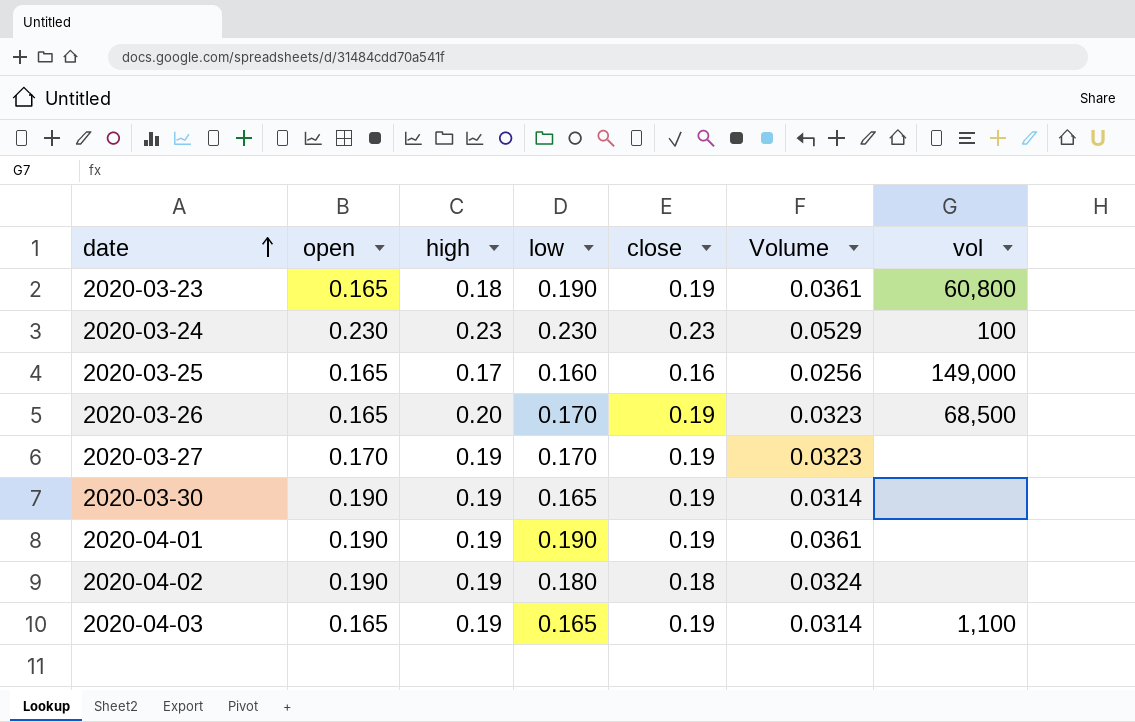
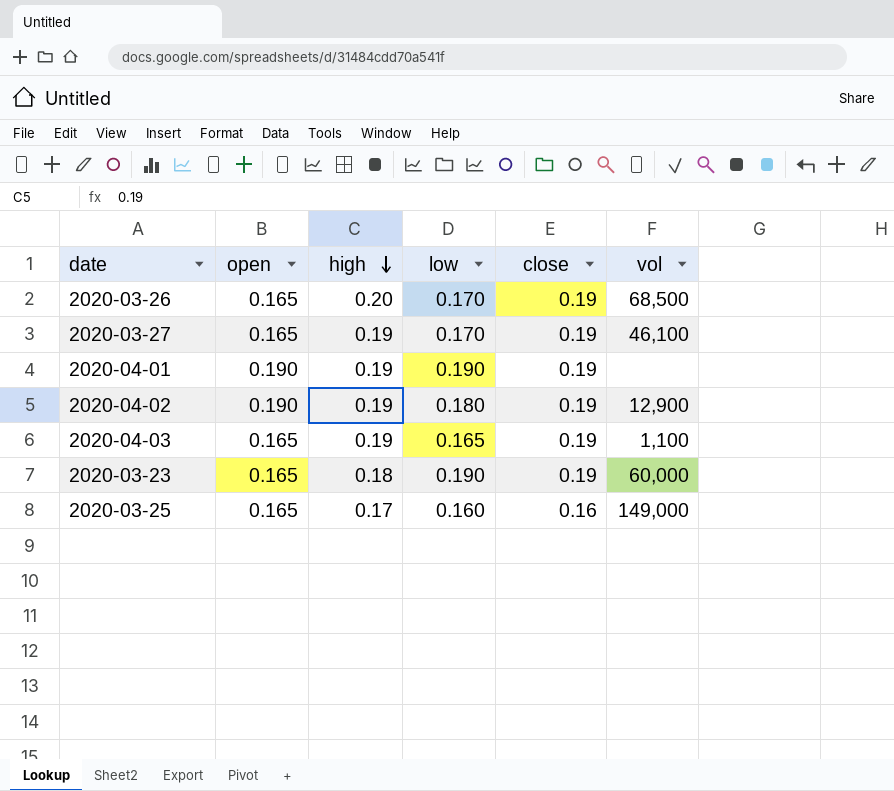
row order: date ascending -> high descending
column Volume | formula: [low] * [close] -> none
row 2020-03-24: 0.230 | 0.23 | 0.230 | 0.23 | 0.0529 | 100 -> none
row 2020-03-30: 0.190 | 0.19 | 0.165 | 0.19 | 0.0314 | none -> none
2020-03-27 | open: 0.170 -> 0.165
2020-03-27 | vol: none -> 46,100
2020-04-02 | close: 0.18 -> 0.19
2020-04-02 | vol: none -> 12,900
2020-03-23 | vol: 60,800 -> 60,000

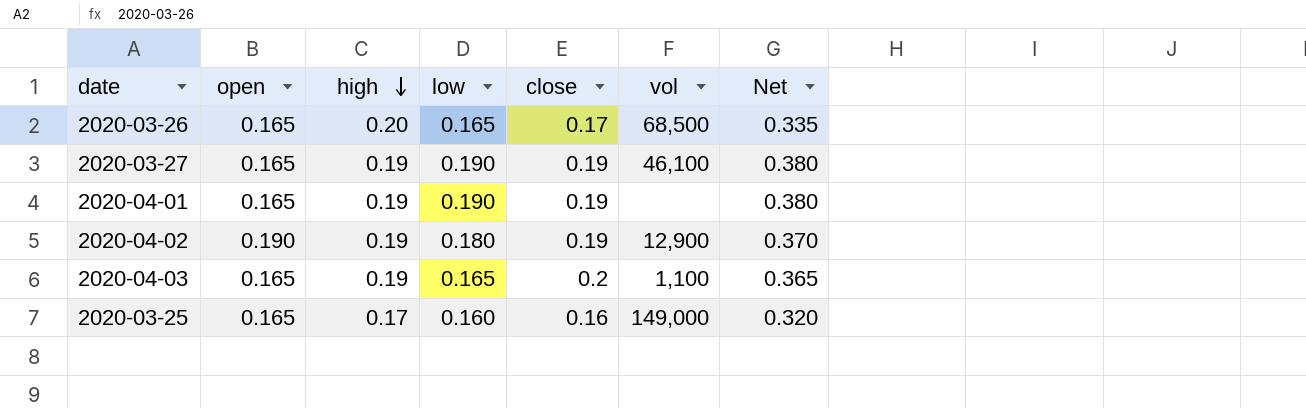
column Net | formula: none -> [low] + [close]
row 2020-03-23: 0.165 | 0.18 | 0.190 | 0.19 | 60,000 -> none
2020-03-26 | low: 0.170 -> 0.165
2020-03-26 | close: 0.19 -> 0.17
2020-03-27 | low: 0.170 -> 0.190
2020-04-01 | open: 0.190 -> 0.165
2020-04-03 | close: 0.19 -> 0.2

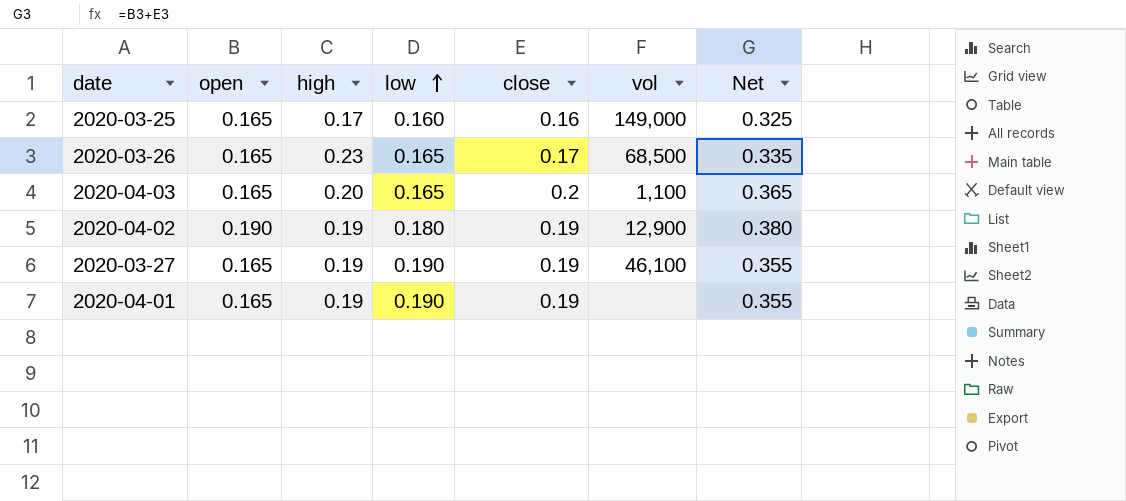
row order: high descending -> low ascending
column Net | formula: [low] + [close] -> [open] + [close]
2020-03-26 | high: 0.20 -> 0.23
2020-04-03 | high: 0.19 -> 0.20

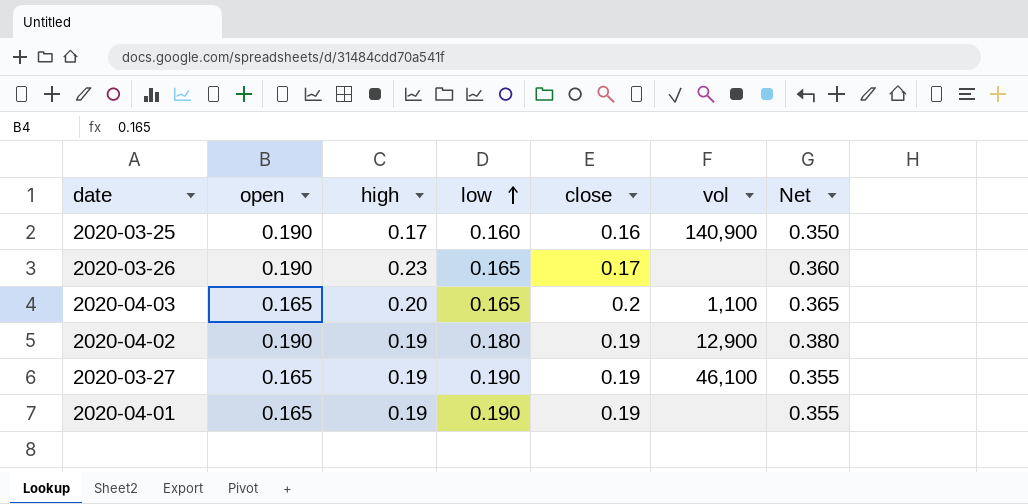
2020-03-25 | open: 0.165 -> 0.190
2020-03-25 | vol: 149,000 -> 140,900
2020-03-25 | Net: 0.325 -> 0.350
2020-03-26 | open: 0.165 -> 0.190
2020-03-26 | vol: 68,500 -> none
2020-03-26 | Net: 0.335 -> 0.360

